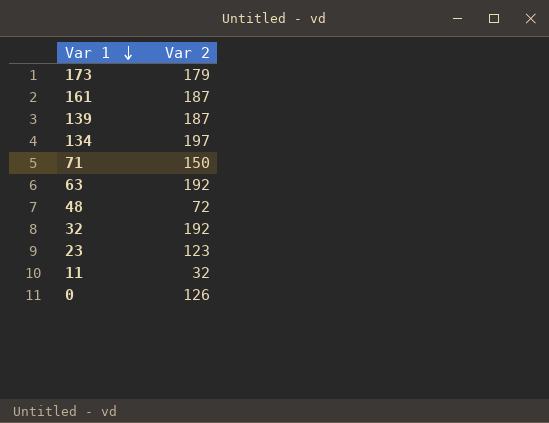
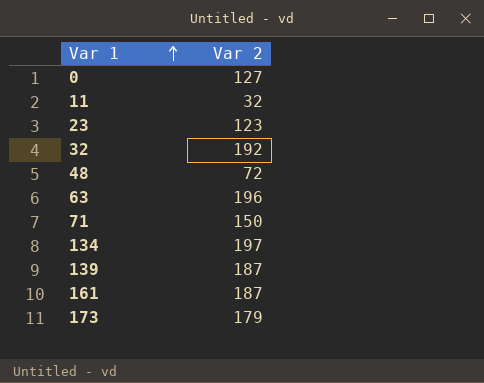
row order: Var 1 descending -> Var 1 ascending
0 | Var 2: 126 -> 127
63 | Var 2: 192 -> 196

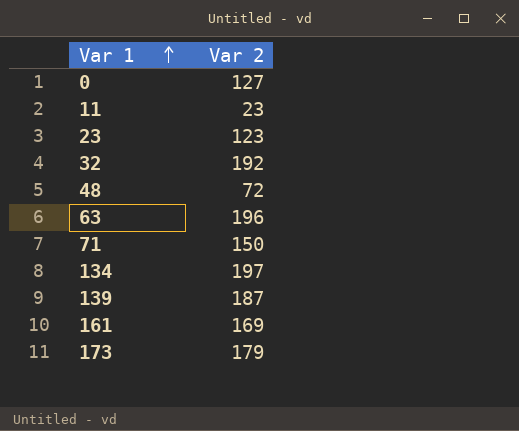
11 | Var 2: 32 -> 23
161 | Var 2: 187 -> 169

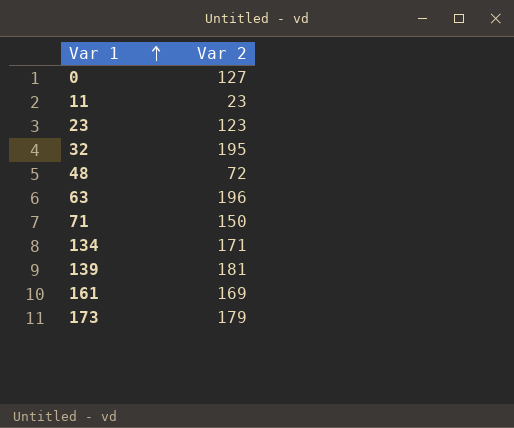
32 | Var 2: 192 -> 195
134 | Var 2: 197 -> 171
139 | Var 2: 187 -> 181

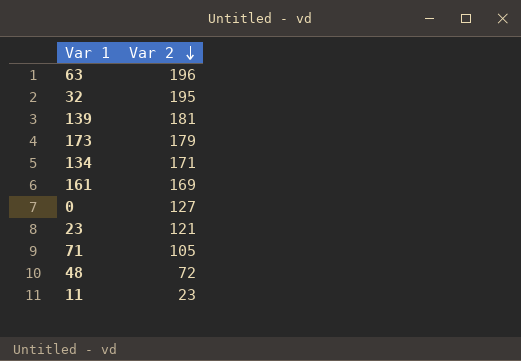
row order: Var 1 ascending -> Var 2 descending
23 | Var 2: 123 -> 121
71 | Var 2: 150 -> 105

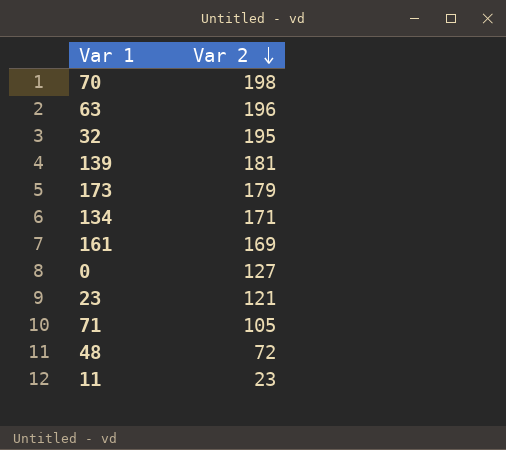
row 70: none -> 198

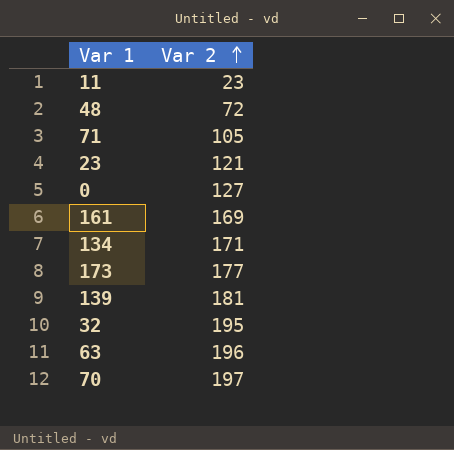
row order: Var 2 descending -> Var 2 ascending
173 | Var 2: 179 -> 177
70 | Var 2: 198 -> 197

